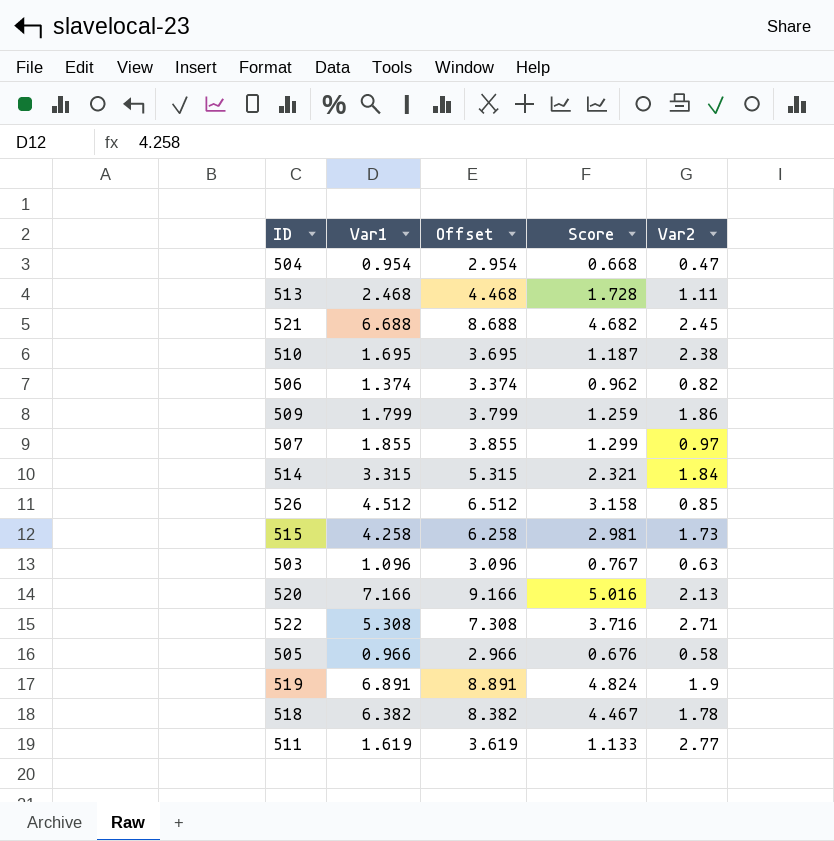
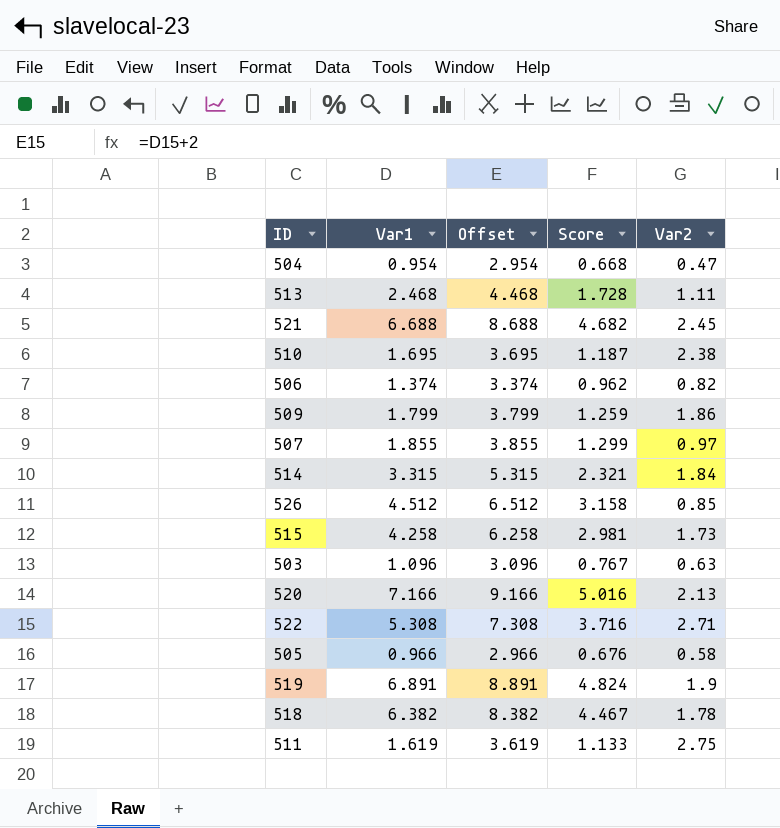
511 | Var2: 2.77 -> 2.75

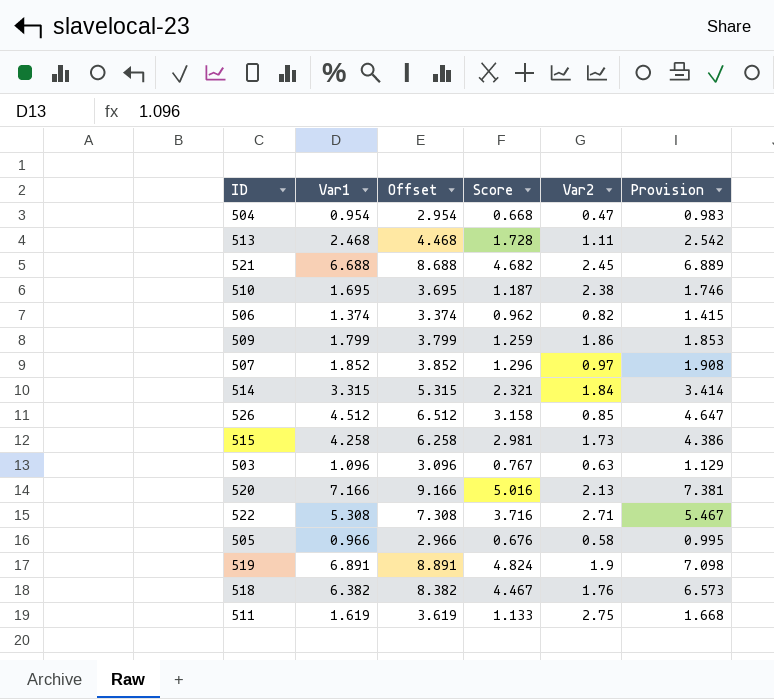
column Provision | formula: none -> [Var1] * 1.03
507 | Var1: 1.855 -> 1.852
507 | Offset: 3.855 -> 3.852
507 | Score: 1.299 -> 1.296
518 | Var2: 1.78 -> 1.76

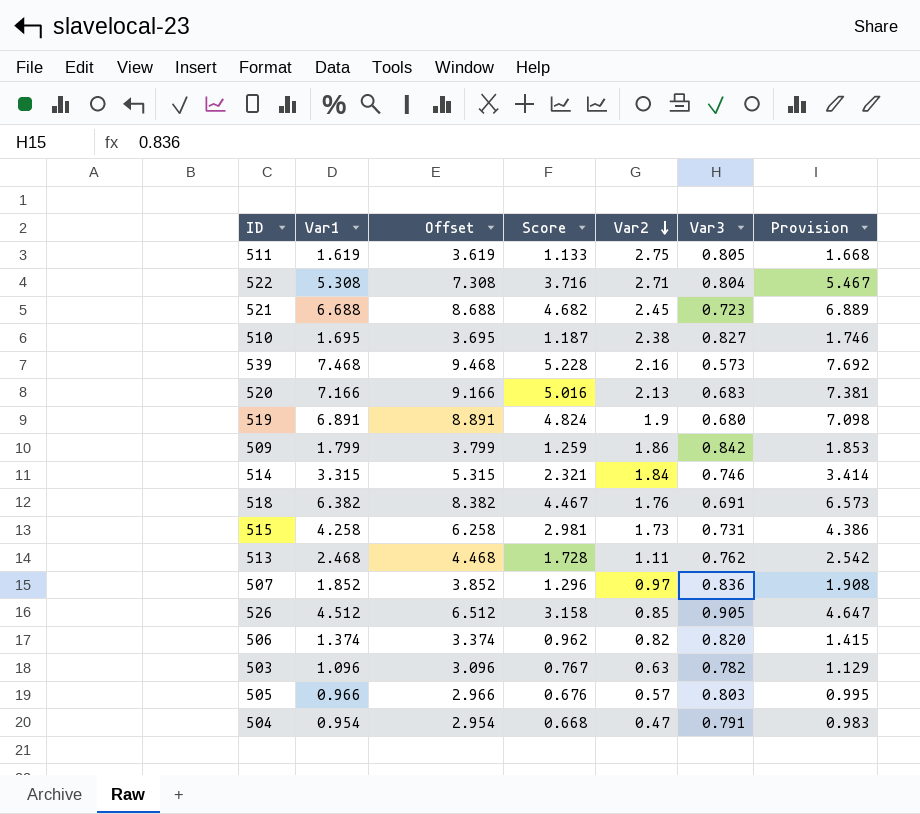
row order: none -> Var2 descending
column Var3 | position: none -> 6
row 539: none -> 7.468 | 9.468 | 5.228 | 2.16 | 0.573 | 7.692
505 | Var2: 0.58 -> 0.57

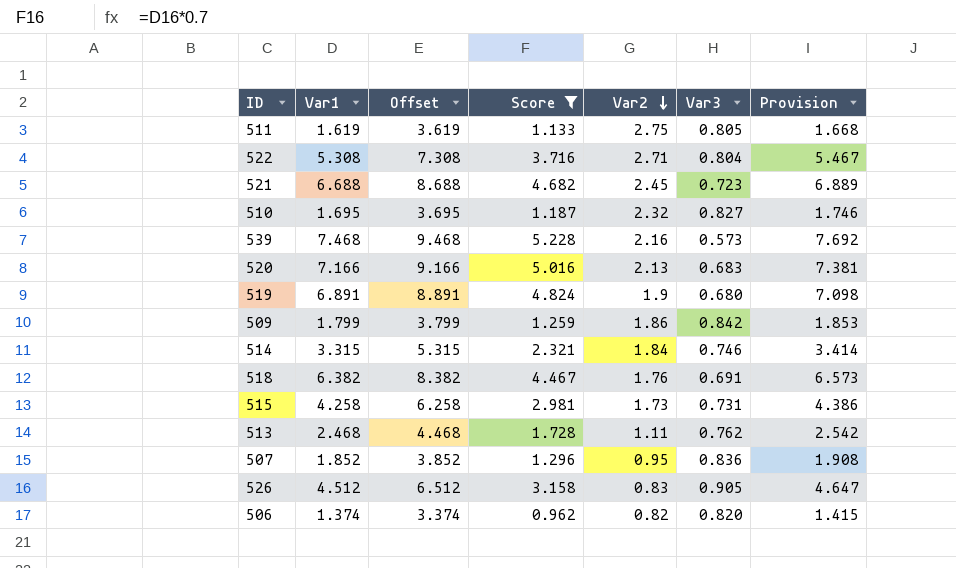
filter: none -> Score >= 0.962
510 | Var2: 2.38 -> 2.32
507 | Var2: 0.97 -> 0.95
526 | Var2: 0.85 -> 0.83

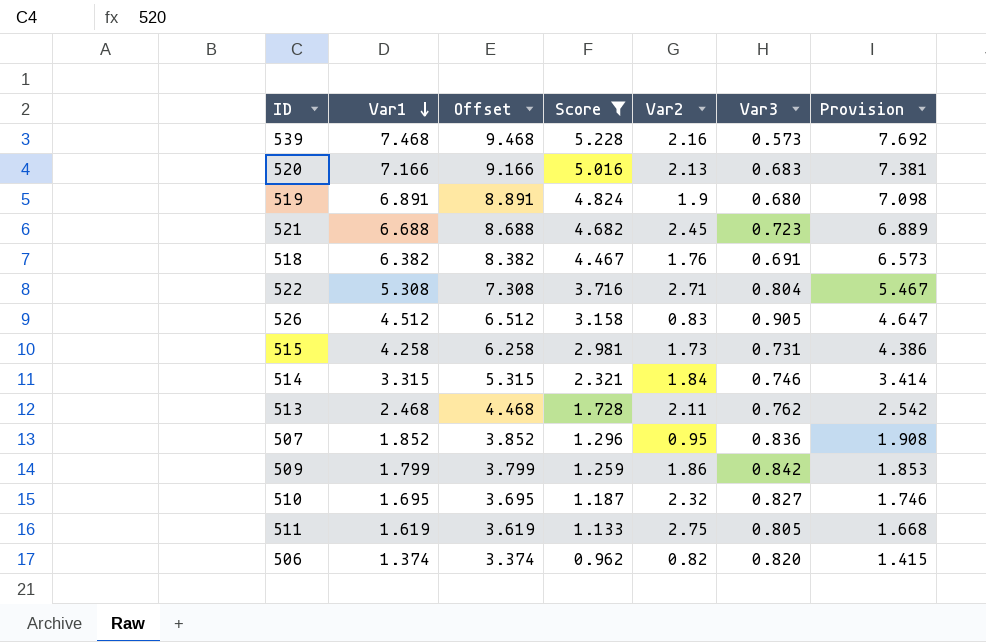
row order: Var2 descending -> Var1 descending
513 | Var2: 1.11 -> 2.11

